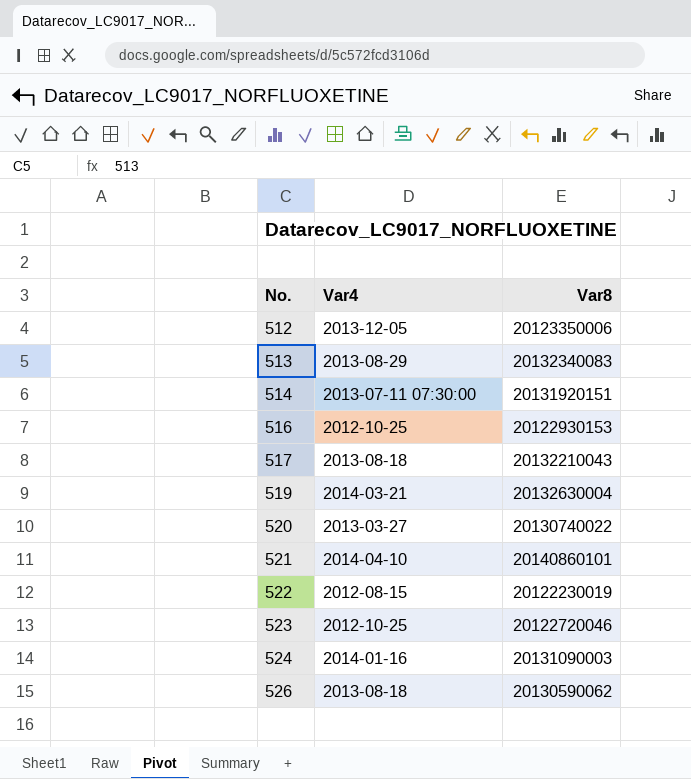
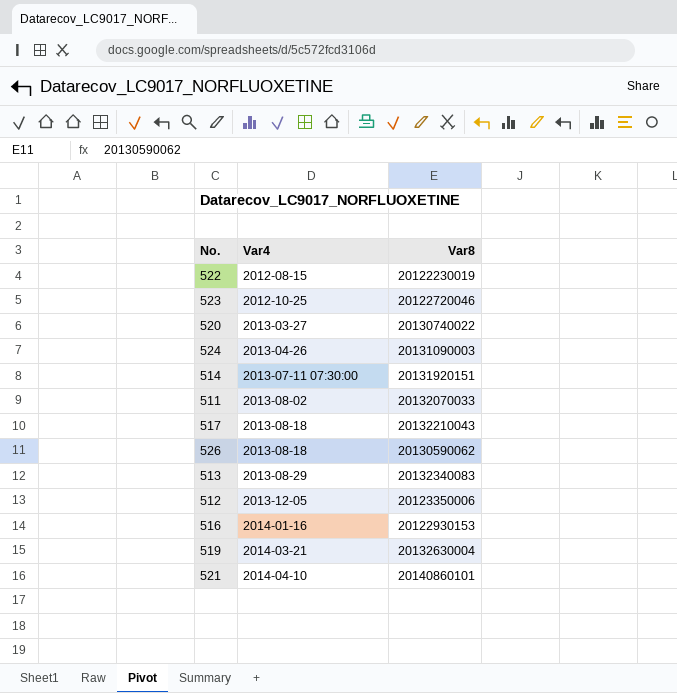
row order: No. ascending -> Var4 ascending
524 | Var4: 2014-01-16 -> 2013-04-26
row 511: none -> 2013-08-02 | 20132070033
516 | Var4: 2012-10-25 -> 2014-01-16

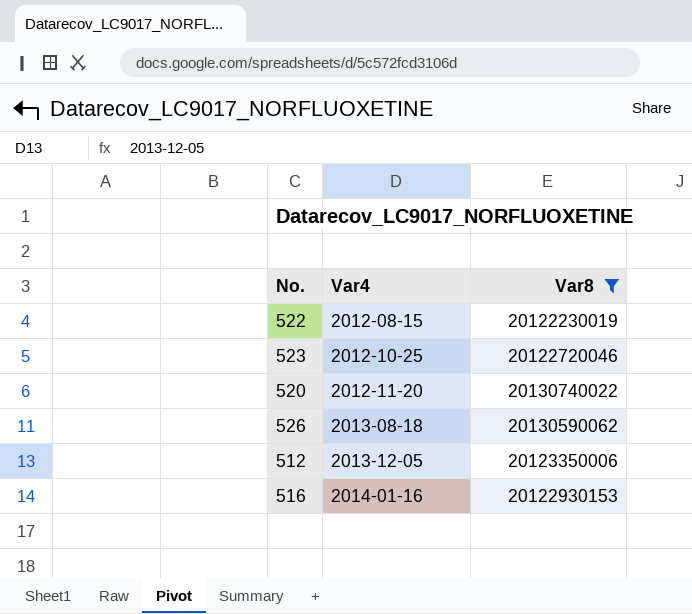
filter: none -> Var8 <= 20130740022
520 | Var4: 2013-03-27 -> 2012-11-20

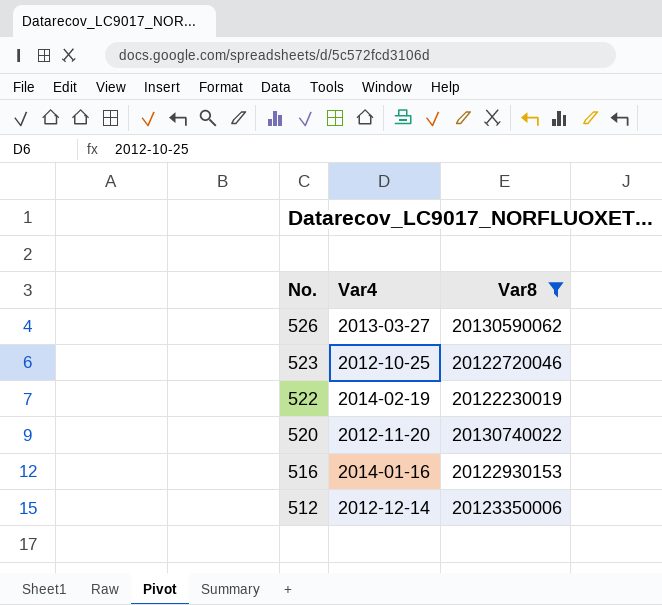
row order: Var4 ascending -> No. descending
526 | Var4: 2013-08-18 -> 2013-03-27
522 | Var4: 2012-08-15 -> 2014-02-19
512 | Var4: 2013-12-05 -> 2012-12-14

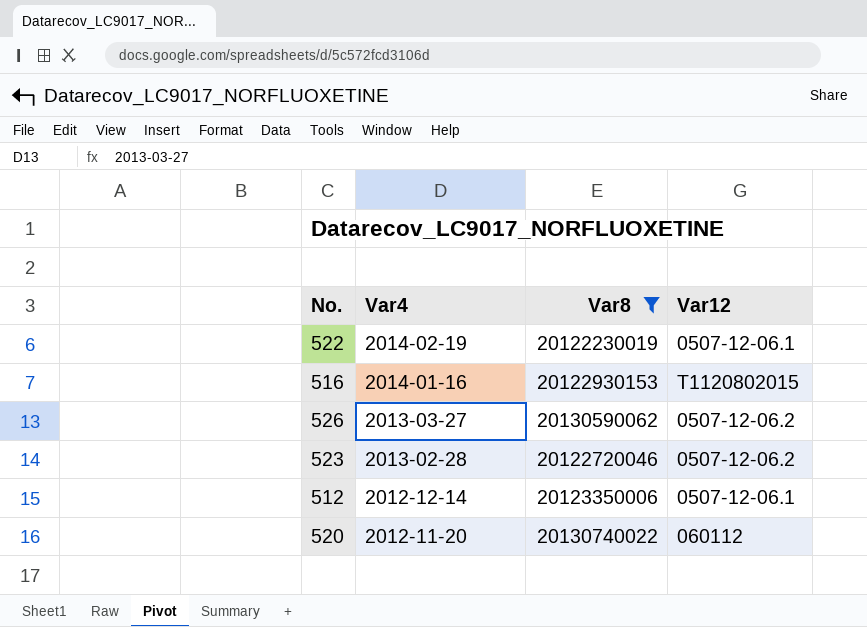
row order: No. descending -> Var4 descending
column Var12 | position: none -> 4
523 | Var4: 2012-10-25 -> 2013-02-28

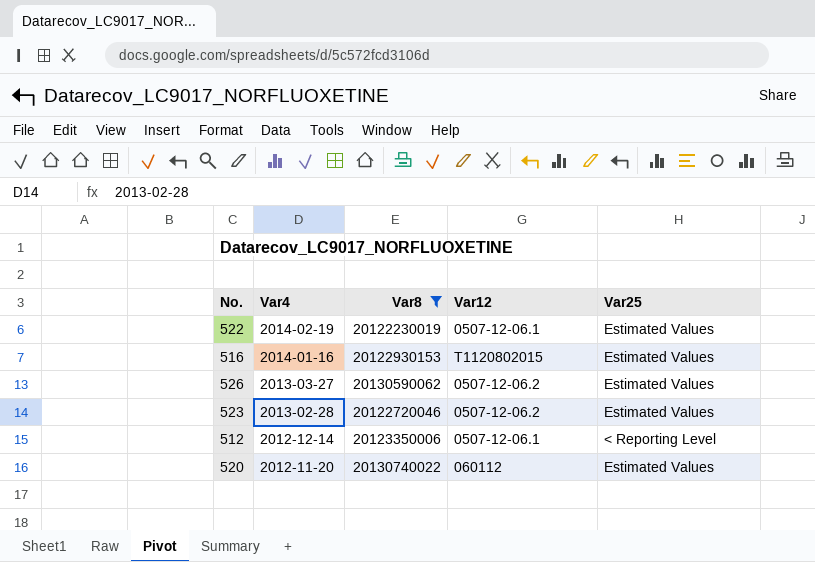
column Var25 | position: none -> 5

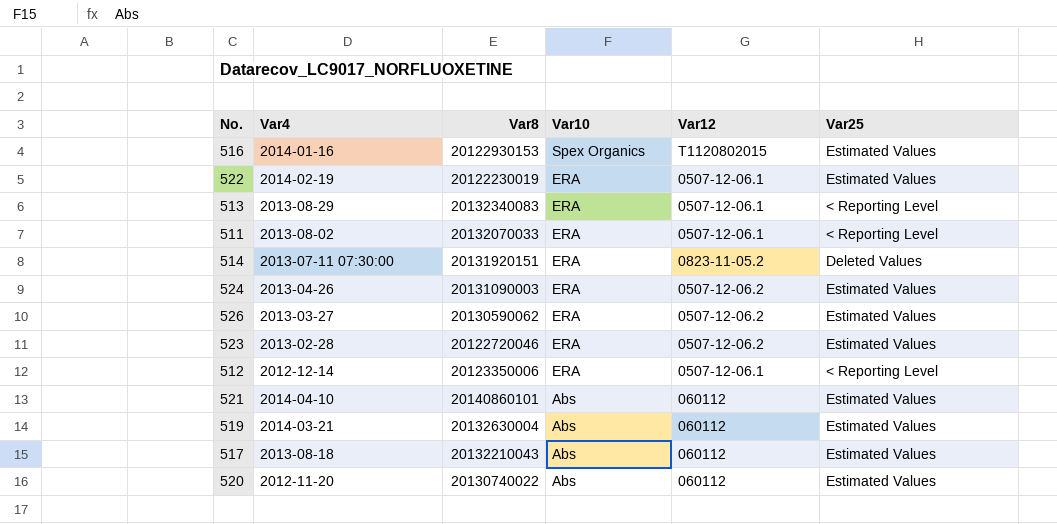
filter: Var8 <= 20130740022 -> none
row order: Var4 descending -> Var10 descending
column Var10 | position: none -> 4

